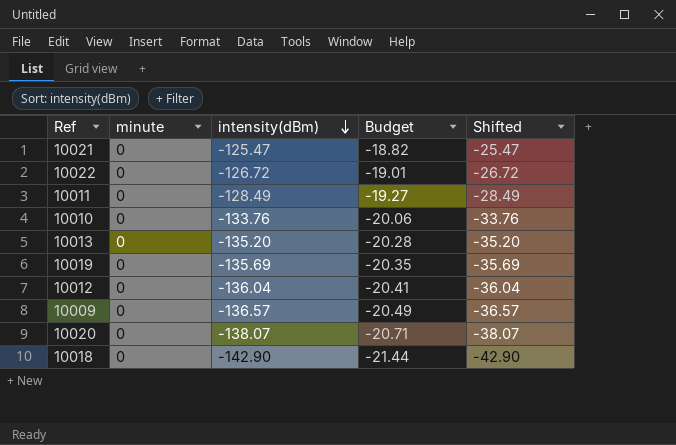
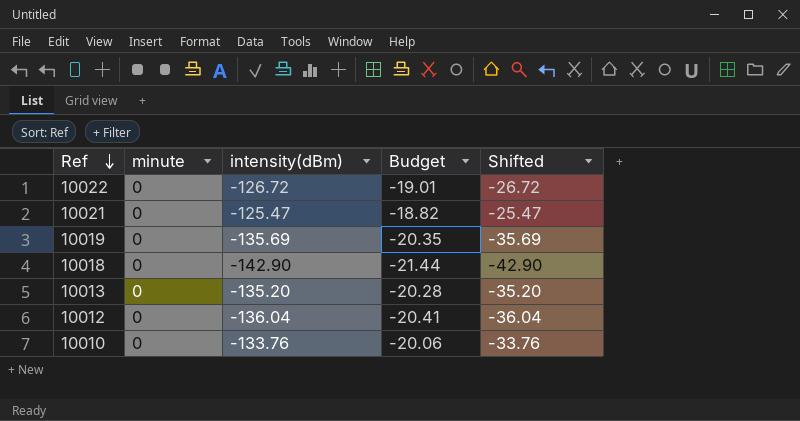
row order: intensity(dBm) descending -> Ref descending
row 10011: 0 | -128.49 | -19.27 | -28.49 -> none
row 10009: 0 | -136.57 | -20.49 | -36.57 -> none
row 10020: 0 | -138.07 | -20.71 | -38.07 -> none

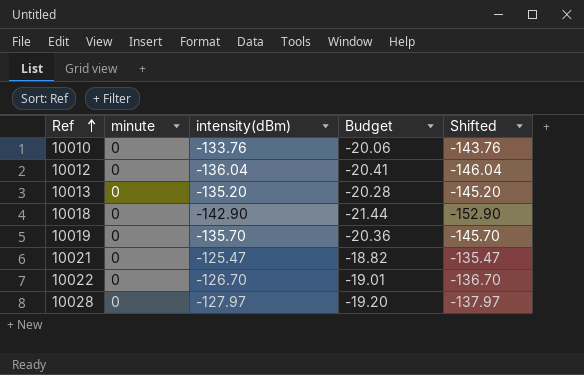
row order: Ref descending -> Ref ascending
column Shifted | formula: [intensity(dBm)] + 100 -> [intensity(dBm)] - 10
10019 | intensity(dBm): -135.69 -> -135.70
10019 | Budget: -20.35 -> -20.36
10022 | intensity(dBm): -126.72 -> -126.70
row 10028: none -> 0 | -127.97 | -19.20 | -137.97

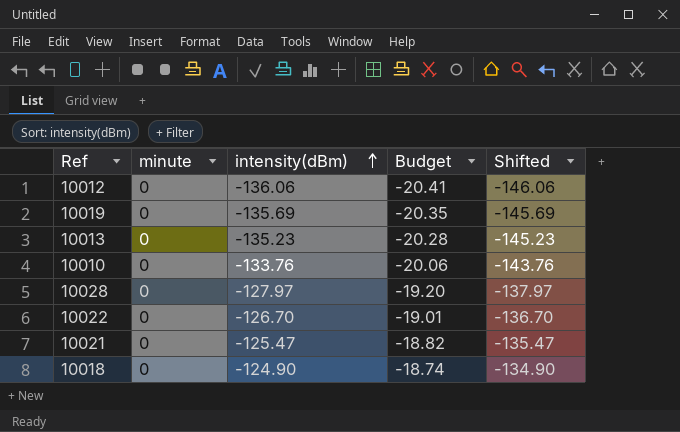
row order: Ref ascending -> intensity(dBm) ascending
10012 | intensity(dBm): -136.04 -> -136.06
10012 | Shifted: -146.04 -> -146.06
10019 | intensity(dBm): -135.70 -> -135.69
10019 | Budget: -20.36 -> -20.35
10019 | Shifted: -145.70 -> -145.69
10013 | intensity(dBm): -135.20 -> -135.23
10013 | Shifted: -145.20 -> -145.23
10018 | intensity(dBm): -142.90 -> -124.90
10018 | Budget: -21.44 -> -18.74
10018 | Shifted: -152.90 -> -134.90

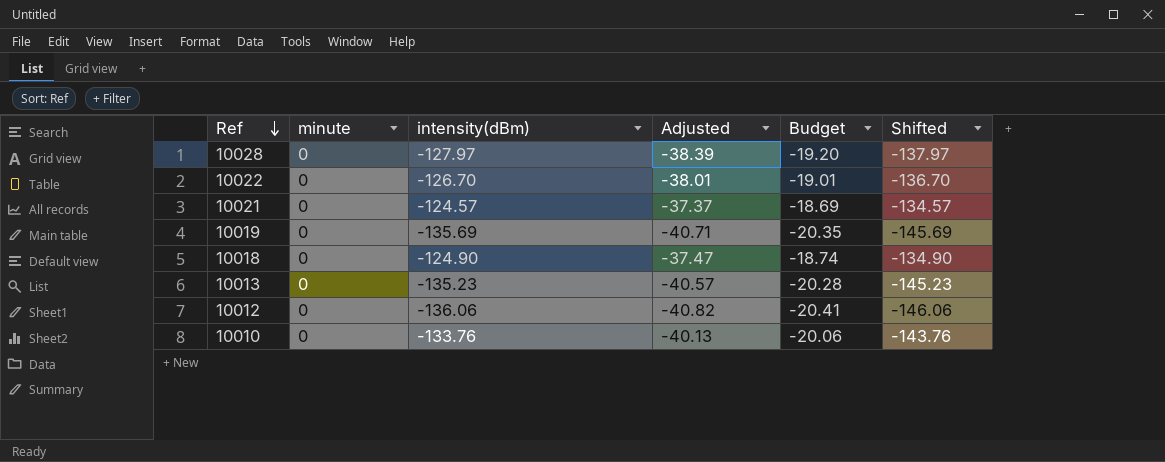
row order: intensity(dBm) ascending -> Ref descending
column Adjusted | formula: none -> [intensity(dBm)] * 0.3
10021 | intensity(dBm): -125.47 -> -124.57
10021 | Budget: -18.82 -> -18.69
10021 | Shifted: -135.47 -> -134.57

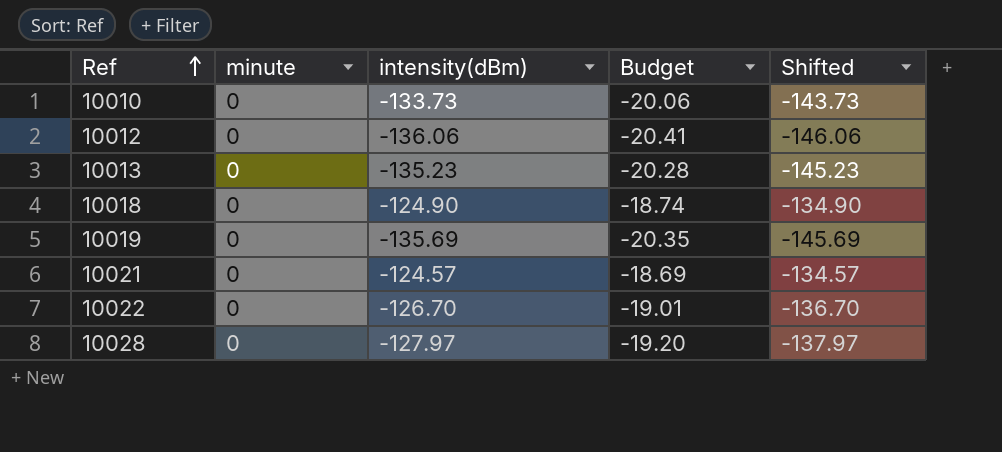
row order: Ref descending -> Ref ascending
column Adjusted | formula: [intensity(dBm)] * 0.3 -> none
10010 | intensity(dBm): -133.76 -> -133.73
10010 | Shifted: -143.76 -> -143.73

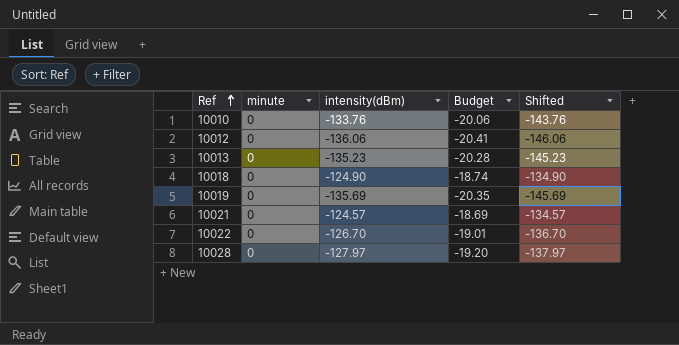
10010 | intensity(dBm): -133.73 -> -133.76
10010 | Shifted: -143.73 -> -143.76

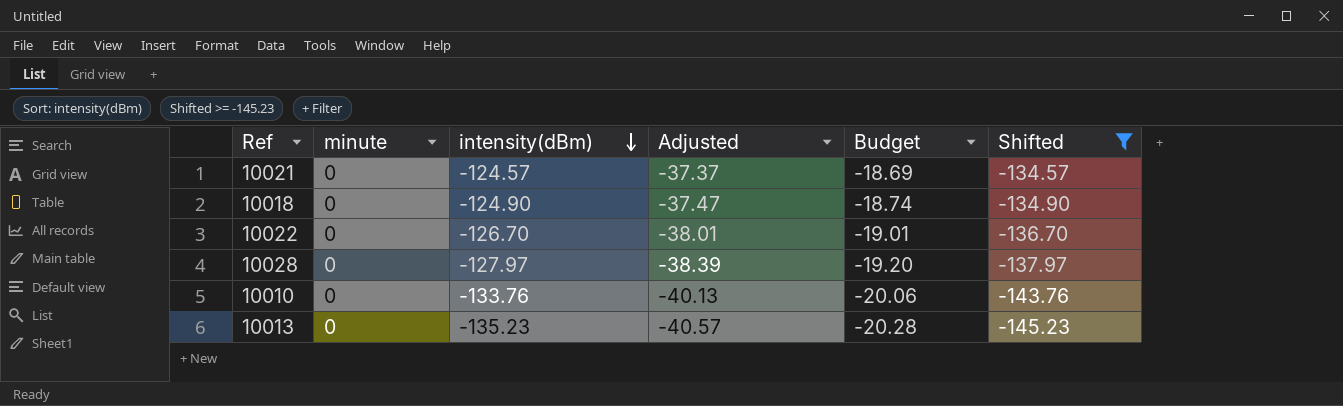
filter: none -> Shifted >= -145.23
row order: Ref ascending -> intensity(dBm) descending
column Adjusted | formula: none -> [intensity(dBm)] * 0.3

